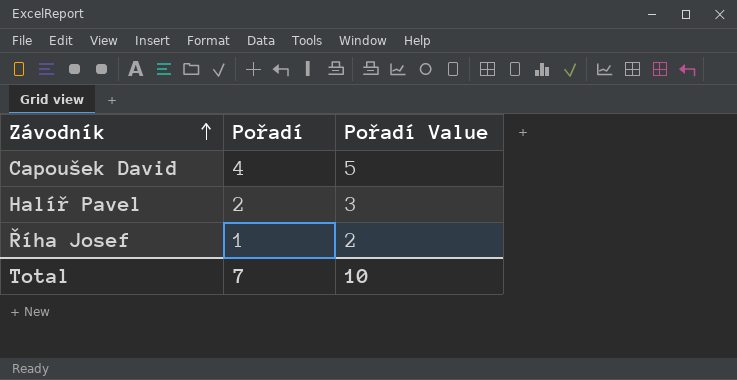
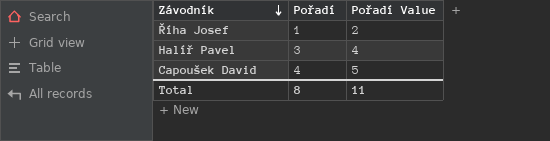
row order: Závodník ascending -> Závodník descending
Halíř Pavel | Pořadí: 2 -> 3
Halíř Pavel | Pořadí Value: 3 -> 4
Total | Pořadí: 7 -> 8
Total | Pořadí Value: 10 -> 11

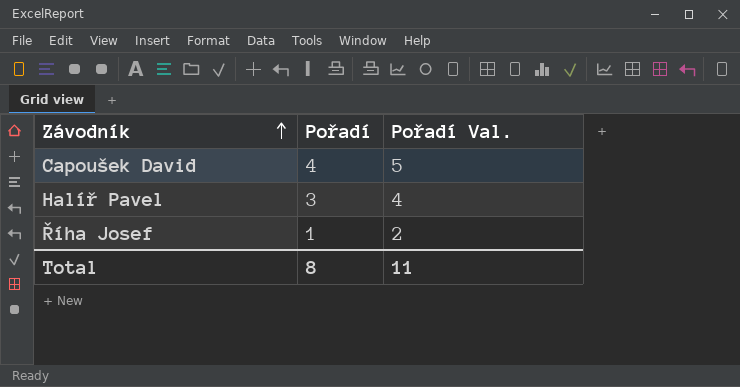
row order: Závodník descending -> Závodník ascending
column name: Pořadí Value -> Pořadí Val.

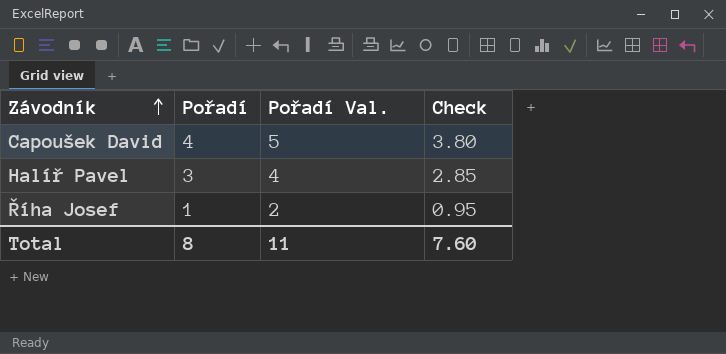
column Check | formula: none -> [Pořadí] * 0.95

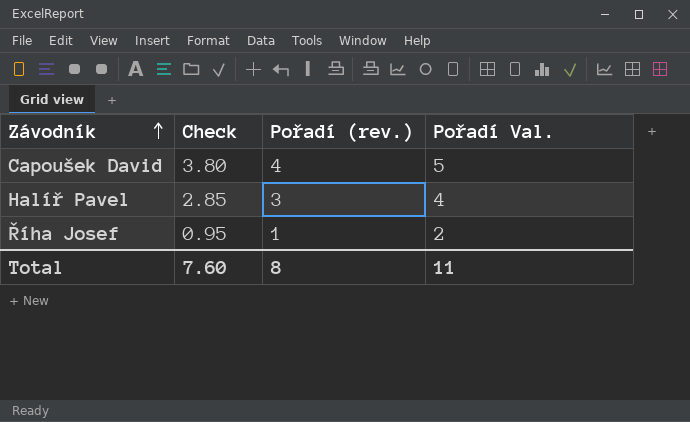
column Check | position: 4 -> 2
column name: Pořadí -> Pořadí (rev.)

